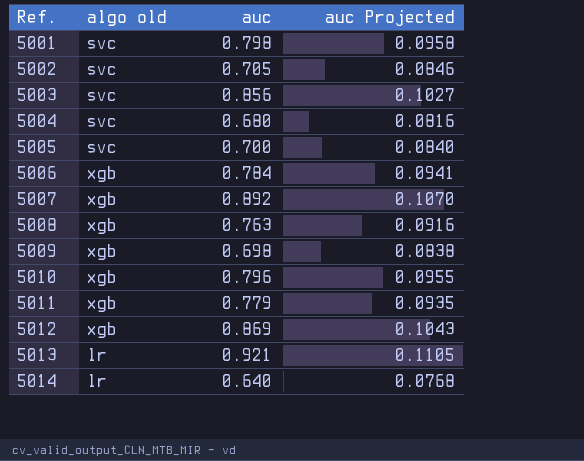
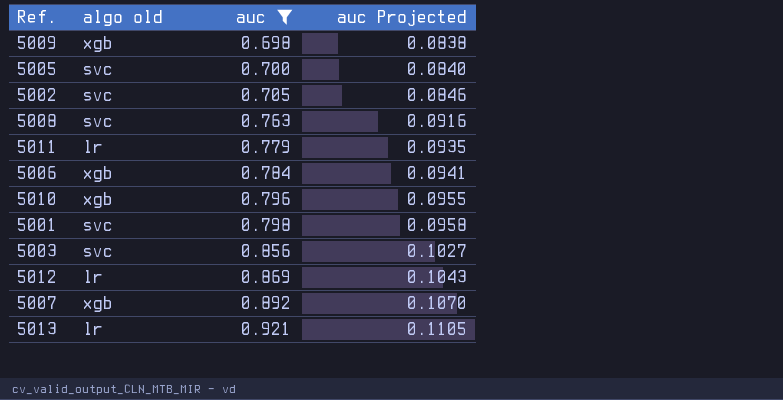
filter: none -> auc >= 0.698
row order: Ref. ascending -> auc ascending
5008 | algo old: xgb -> svc
5011 | algo old: xgb -> lr
5012 | algo old: xgb -> lr

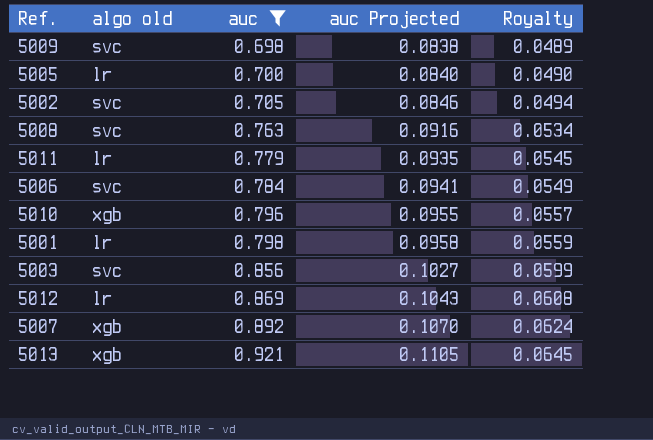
column Royalty | formula: none -> [auc] * 0.07
5009 | algo old: xgb -> svc
5005 | algo old: svc -> lr
5006 | algo old: xgb -> svc
5001 | algo old: svc -> lr
5013 | algo old: lr -> xgb

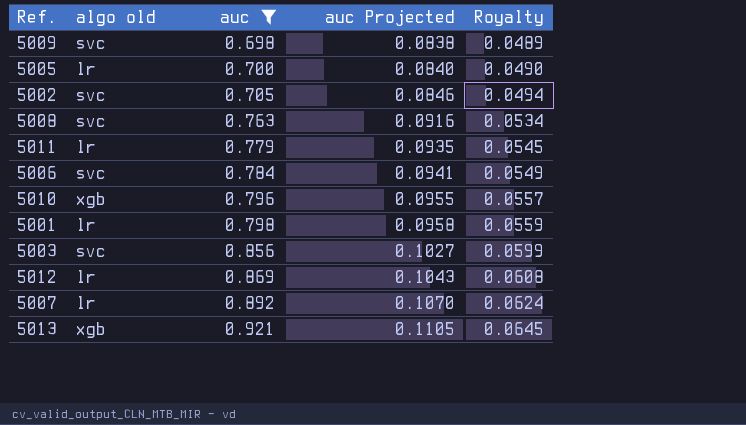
5007 | algo old: xgb -> lr

